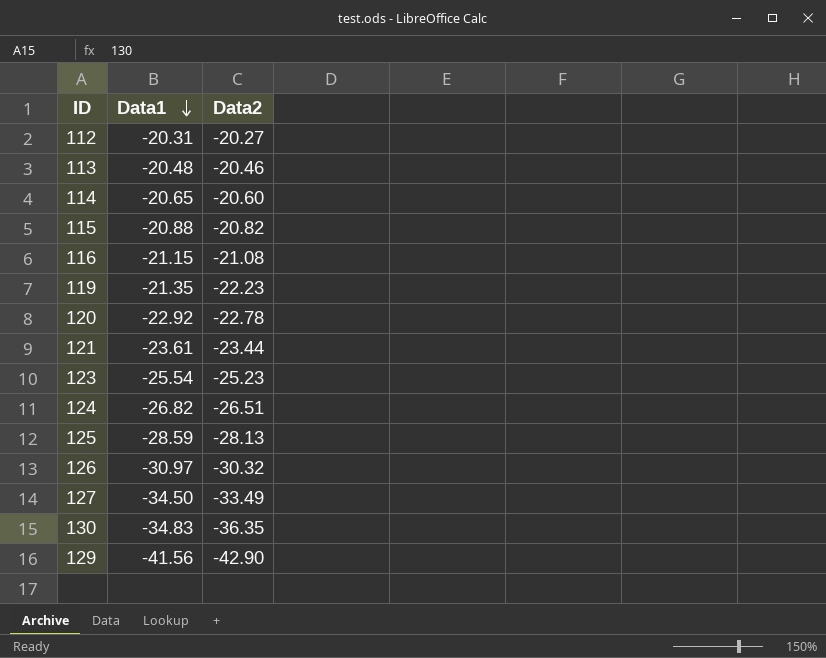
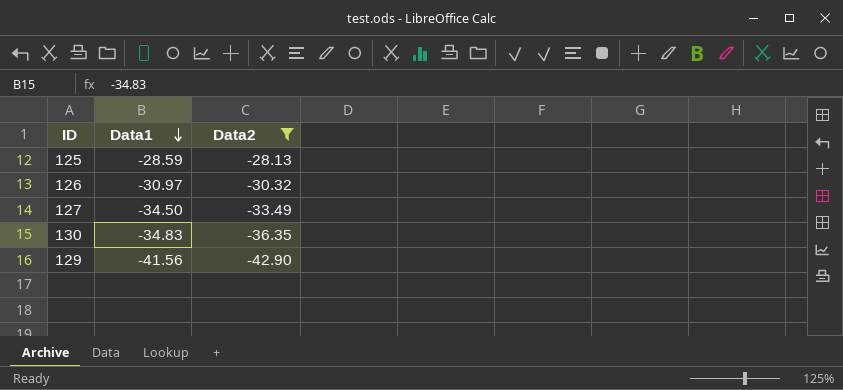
filter: none -> Data2 <= -28.13

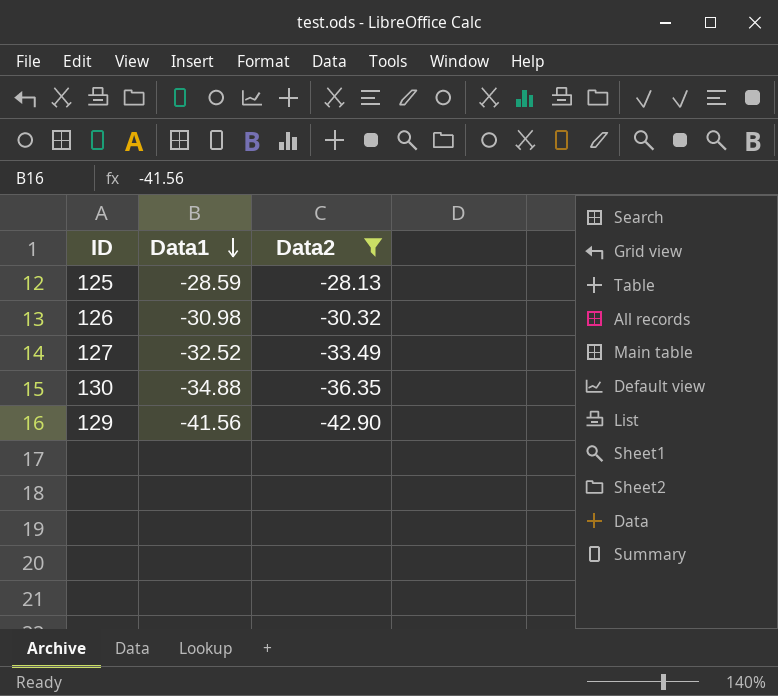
126 | Data1: -30.97 -> -30.98
127 | Data1: -34.50 -> -32.52
130 | Data1: -34.83 -> -34.88

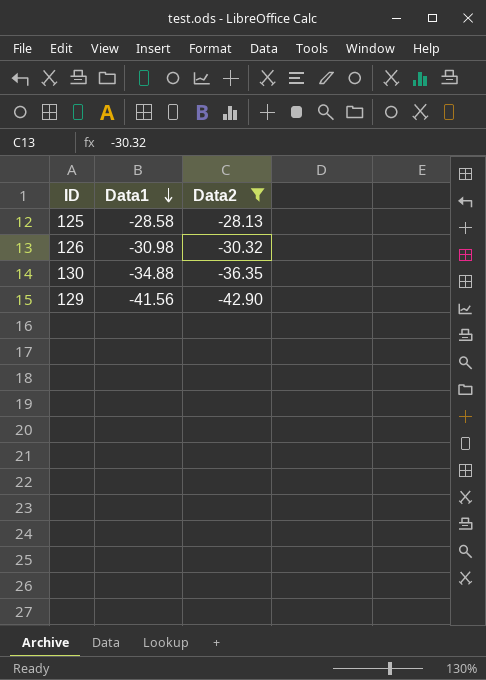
row 127: -32.52 | -33.49 -> none
125 | Data1: -28.59 -> -28.58

